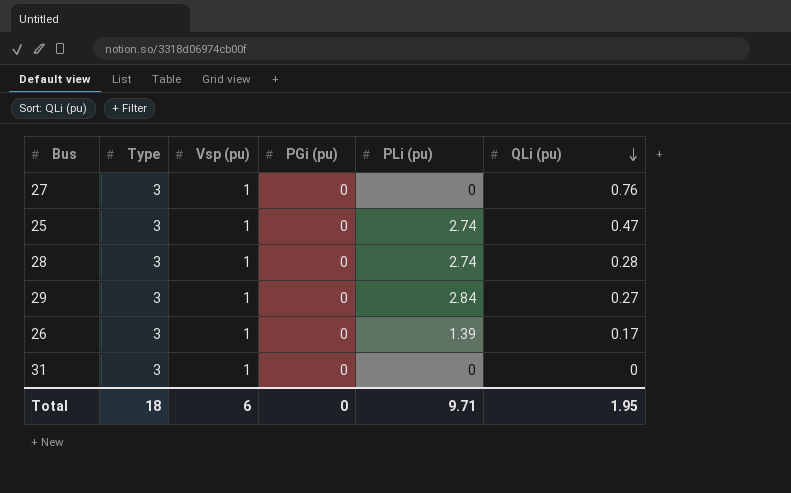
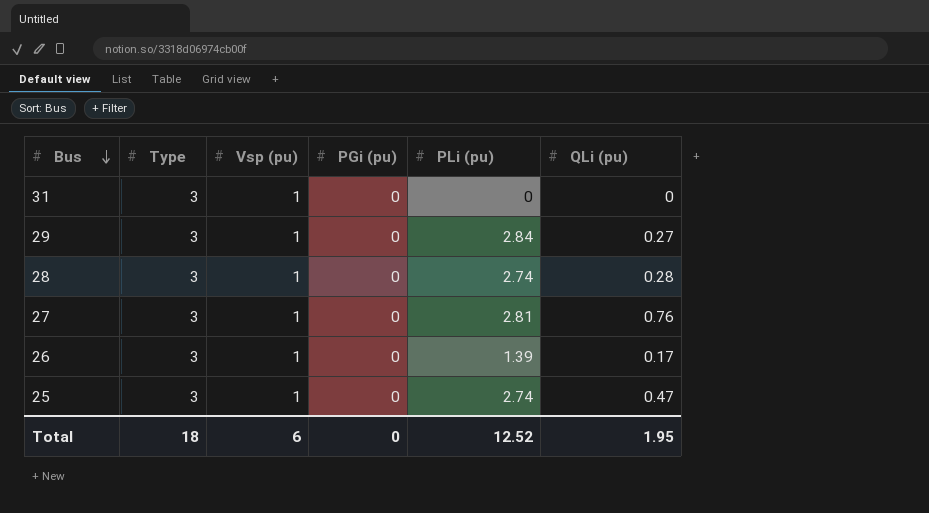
row order: QLi (pu) descending -> Bus descending
27 | PLi (pu): 0 -> 2.81
Total | PLi (pu): 9.71 -> 12.52

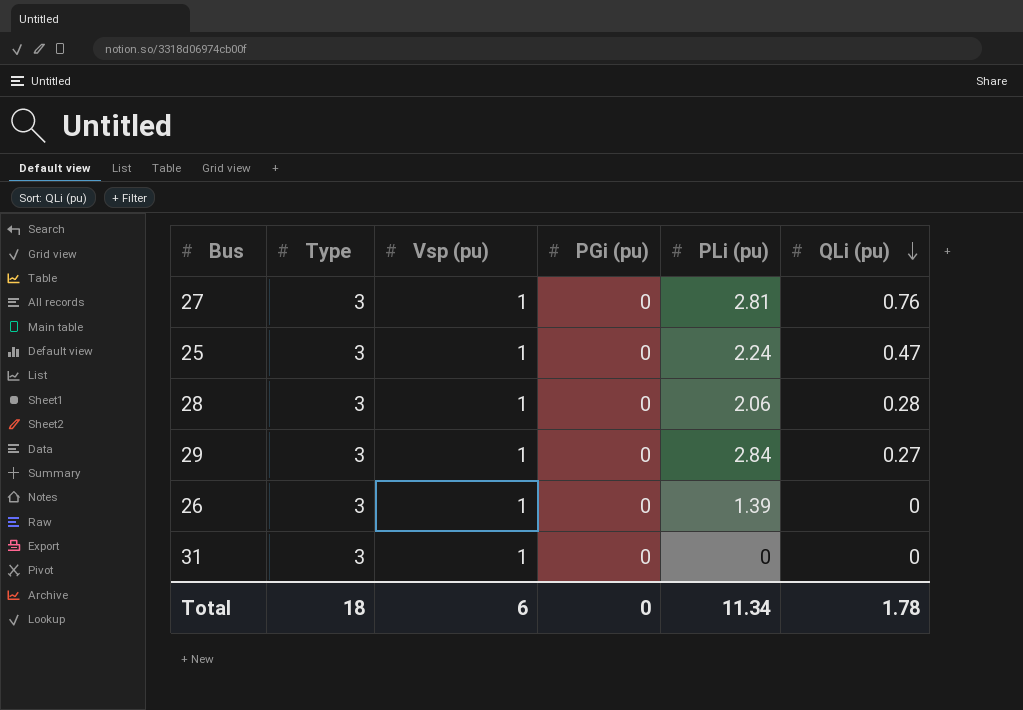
row order: Bus descending -> QLi (pu) descending
25 | PLi (pu): 2.74 -> 2.24
28 | PLi (pu): 2.74 -> 2.06
26 | QLi (pu): 0.17 -> 0
Total | PLi (pu): 12.52 -> 11.34
Total | QLi (pu): 1.95 -> 1.78

